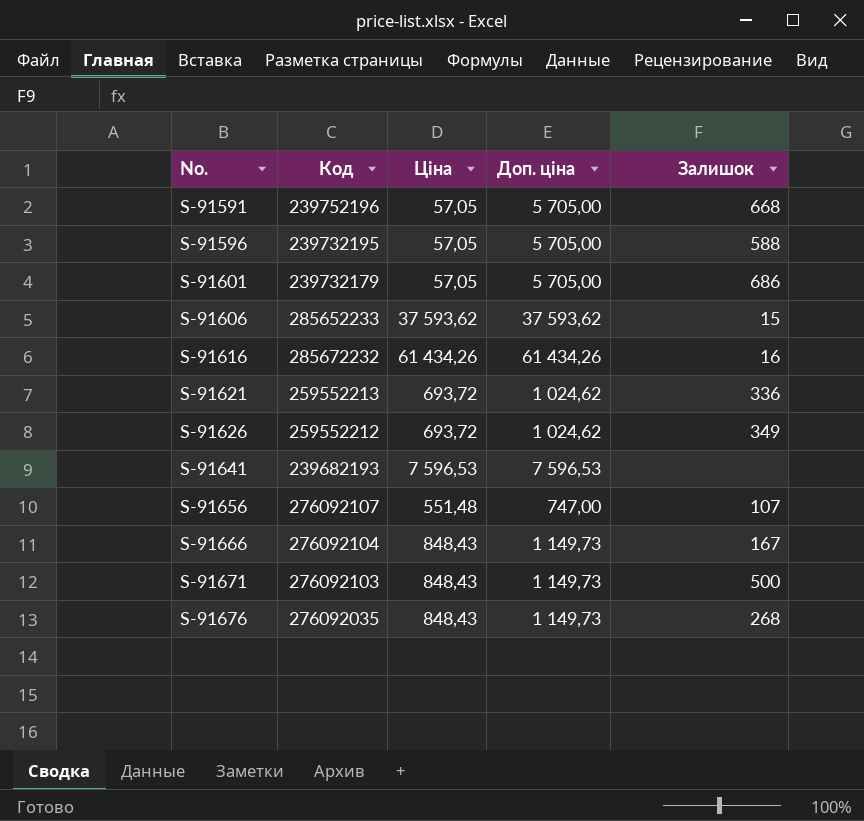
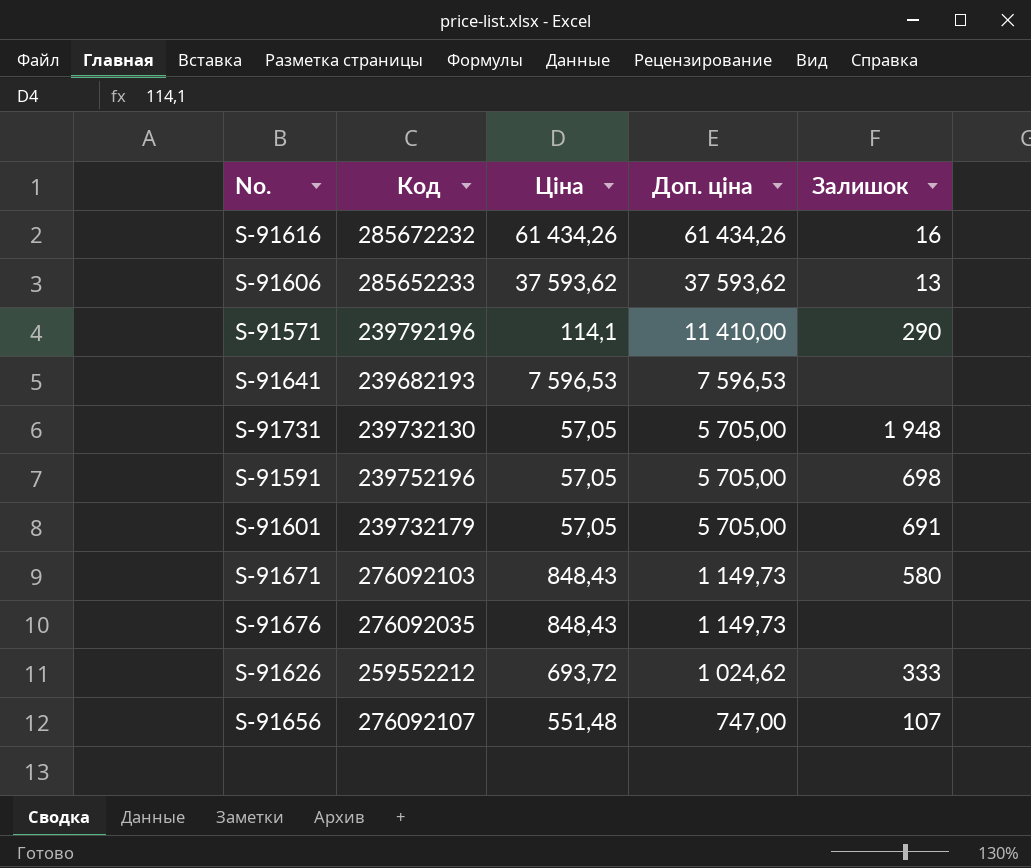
row order: No. ascending -> Доп. ціна descending
row S-91596: 239732195 | 57,05 | 5 705,00 | 588 -> none
row S-91621: 259552213 | 693,72 | 1 024,62 | 336 -> none
row S-91666: 276092104 | 848,43 | 1 149,73 | 167 -> none
S-91606 | Залишок: 15 -> 13
row S-91571: none -> 239792196 | 114,1 | 11 410,00 | 290
row S-91731: none -> 239732130 | 57,05 | 5 705,00 | 1 948
S-91591 | Залишок: 668 -> 698
S-91601 | Залишок: 686 -> 691
S-91671 | Залишок: 500 -> 580
S-91676 | Залишок: 268 -> none
S-91626 | Залишок: 349 -> 333

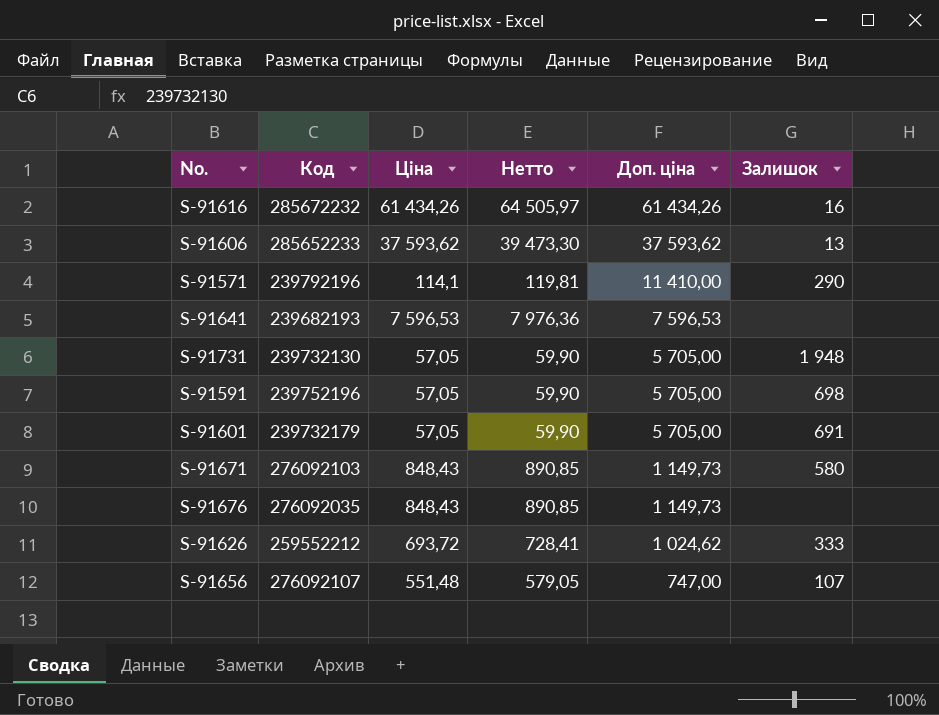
column Нетто | formula: none -> [Ціна] * 1,05

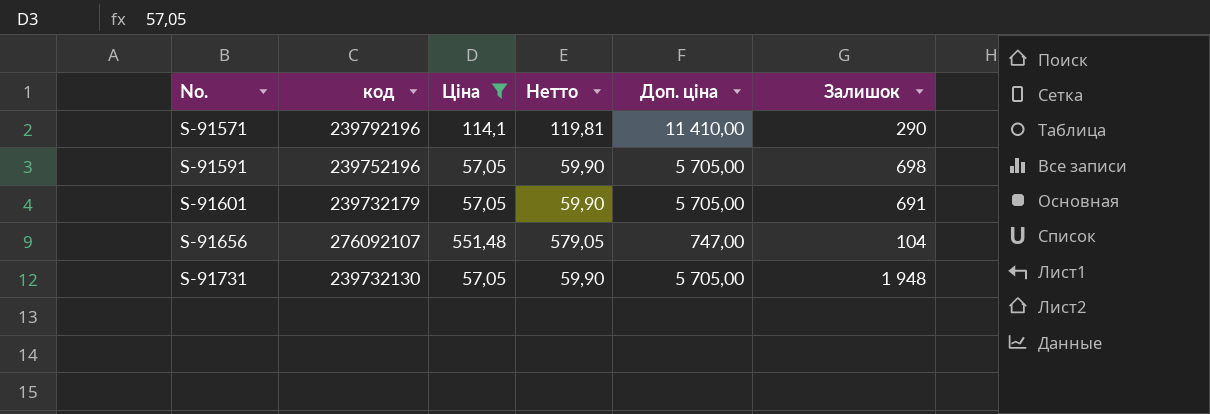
filter: none -> Ціна <= 551,48
row order: Доп. ціна descending -> No. ascending
column name: Код -> код
S-91656 | Залишок: 107 -> 104

